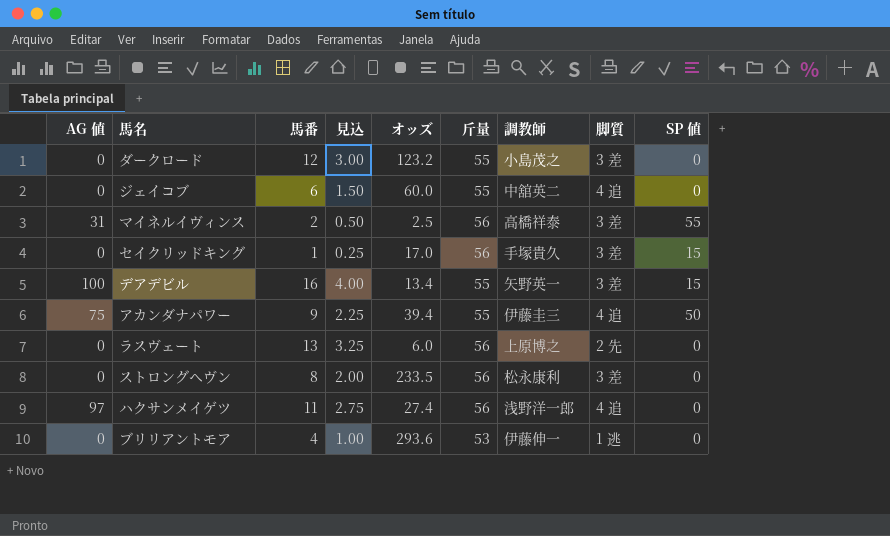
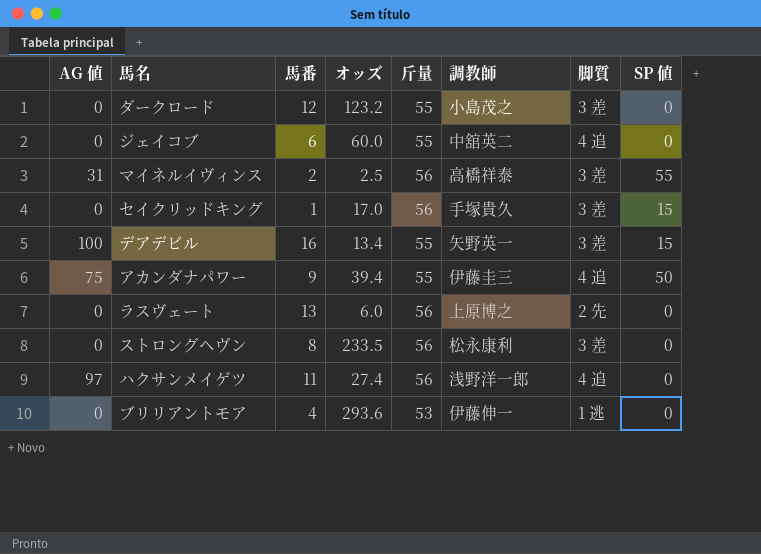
column 見込 | formula: [馬番] * 0.25 -> none

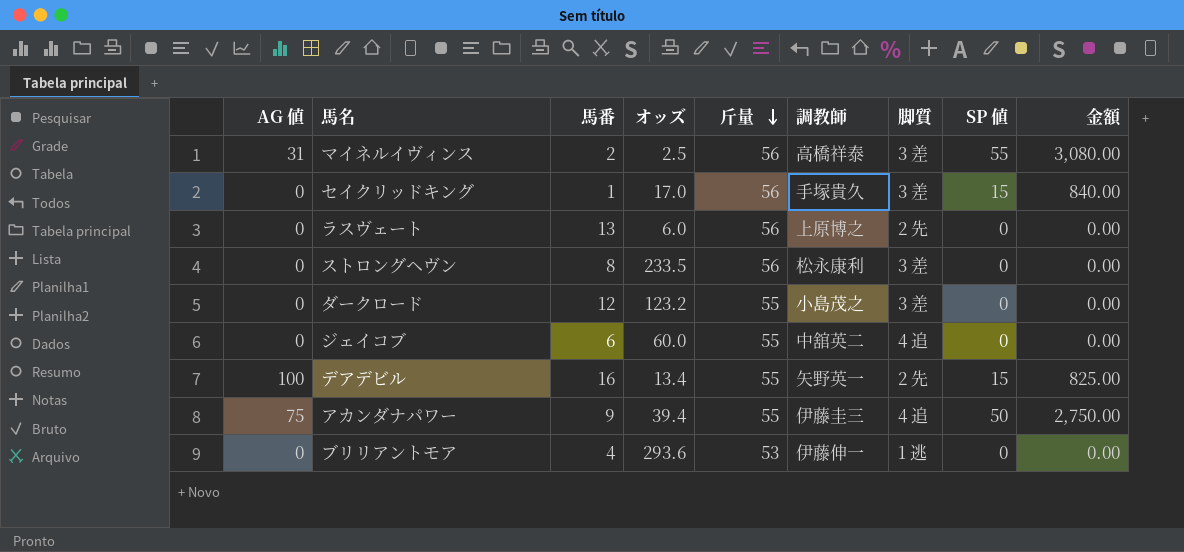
row order: none -> 斤量 descending
column 金額 | formula: none -> [斤量] * [SP 値]
row ハクサンメイゲツ: 97 | 11 | 27.4 | 56 | 浅野洋一郎 | 4 追 | 0 -> none
デアデビル | 脚質: 3 差 -> 2 先

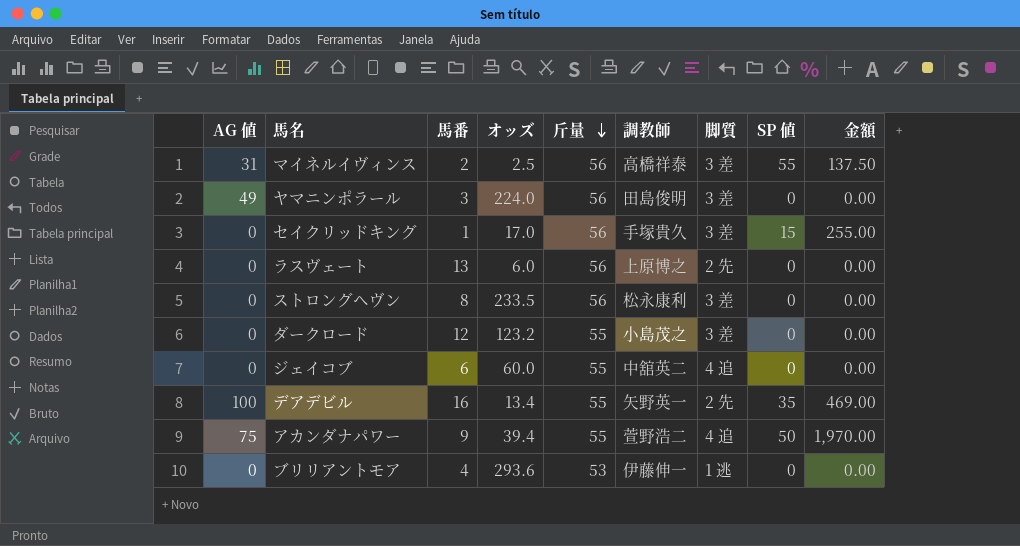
column 金額 | formula: [斤量] * [SP 値] -> [オッズ] * [SP 値]
row ヤマニンポラール: none -> 49 | 3 | 224.0 | 56 | 田島俊明 | 3 差 | 0 | 0.00
デアデビル | SP 値: 15 -> 35
アカンダナパワー | 調教師: 伊藤圭三 -> 萱野浩二

